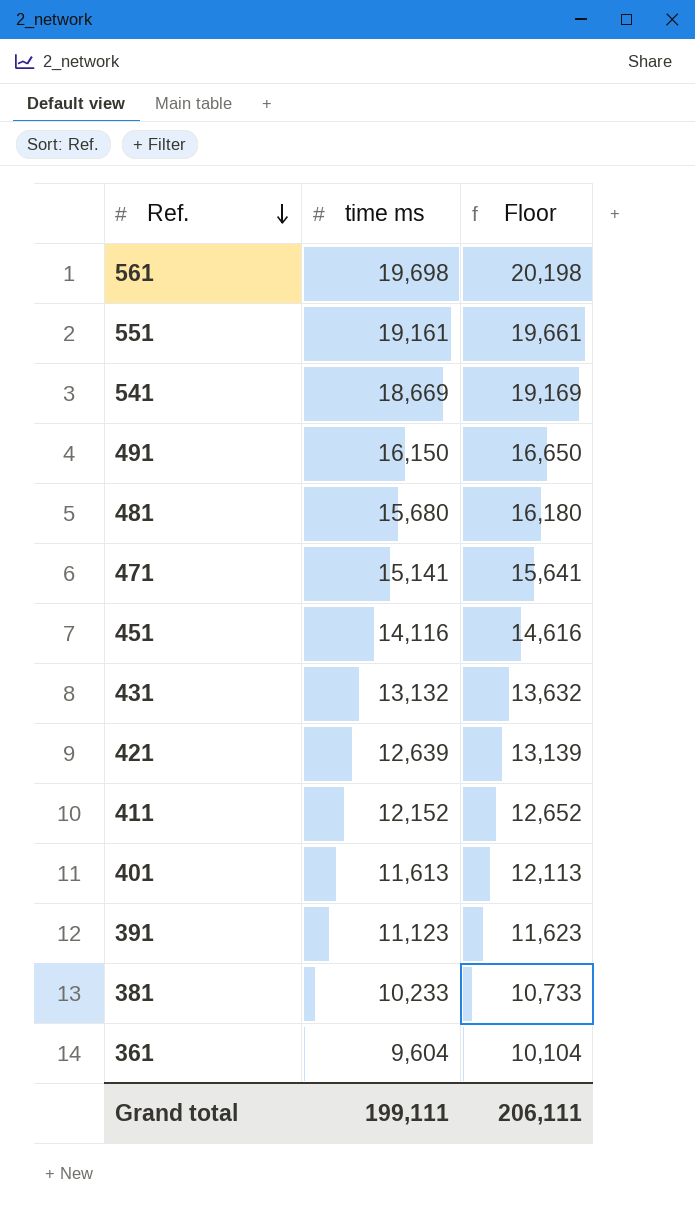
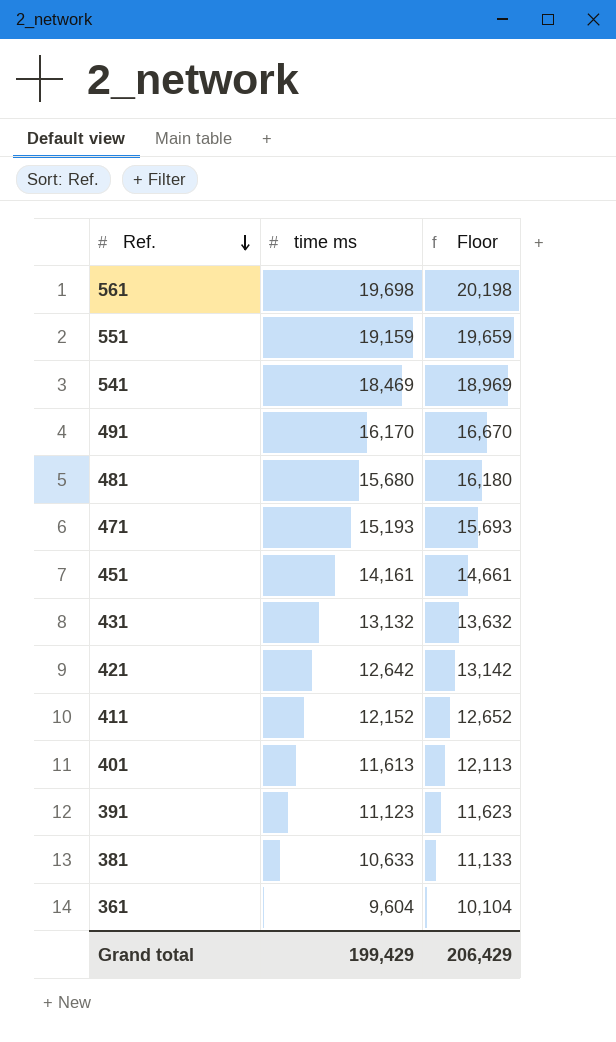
551 | time ms: 19,161 -> 19,159
551 | Floor: 19,661 -> 19,659
541 | time ms: 18,669 -> 18,469
541 | Floor: 19,169 -> 18,969
491 | time ms: 16,150 -> 16,170
491 | Floor: 16,650 -> 16,670
471 | time ms: 15,141 -> 15,193
471 | Floor: 15,641 -> 15,693
451 | time ms: 14,116 -> 14,161
451 | Floor: 14,616 -> 14,661
421 | time ms: 12,639 -> 12,642
421 | Floor: 13,139 -> 13,142
381 | time ms: 10,233 -> 10,633
381 | Floor: 10,733 -> 11,133
Grand total | time ms: 199,111 -> 199,429
Grand total | Floor: 206,111 -> 206,429

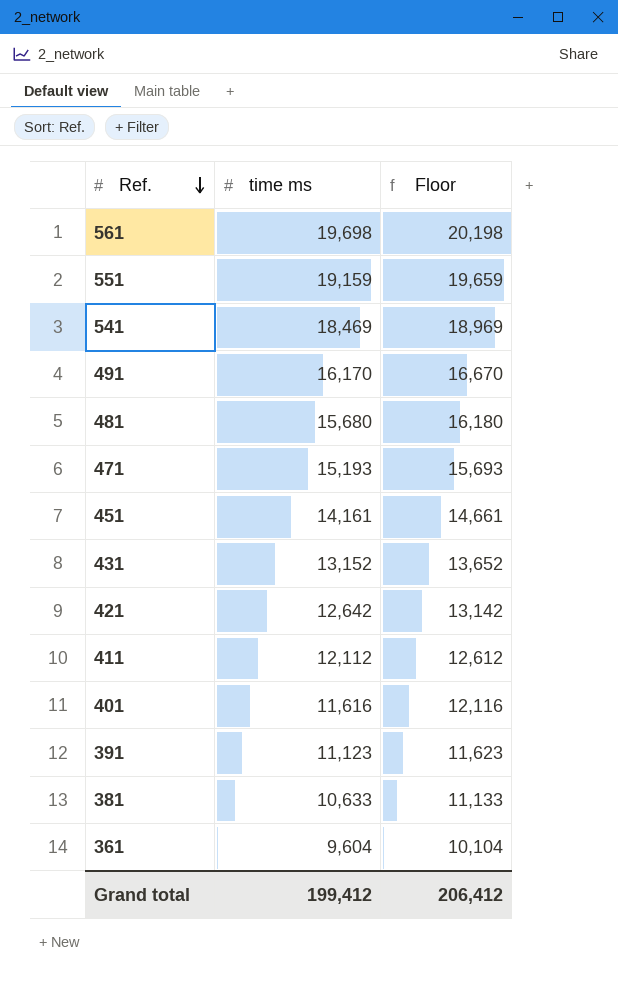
431 | time ms: 13,132 -> 13,152
431 | Floor: 13,632 -> 13,652
411 | time ms: 12,152 -> 12,112
411 | Floor: 12,652 -> 12,612
401 | time ms: 11,613 -> 11,616
401 | Floor: 12,113 -> 12,116
Grand total | time ms: 199,429 -> 199,412
Grand total | Floor: 206,429 -> 206,412

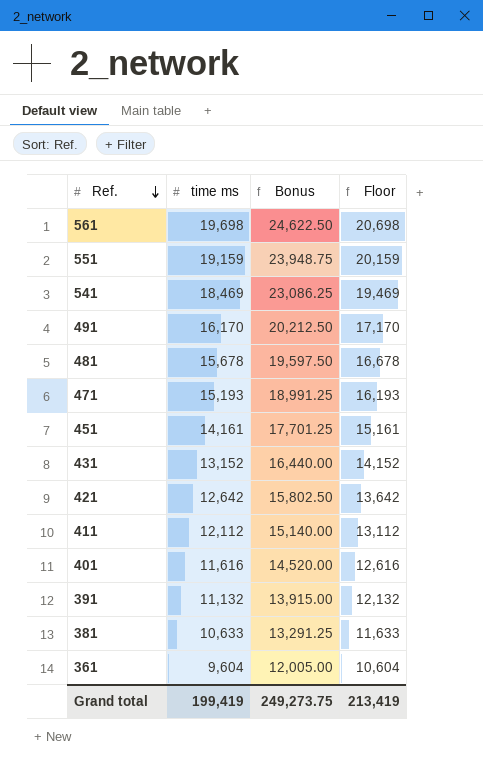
column Bonus | formula: none -> [time ms] * 1.25
column Floor | formula: [time ms] + 500 -> [time ms] + 1000
481 | time ms: 15,680 -> 15,678
391 | time ms: 11,123 -> 11,132
Grand total | time ms: 199,412 -> 199,419
Grand total | Floor: 206,412 -> 213,419

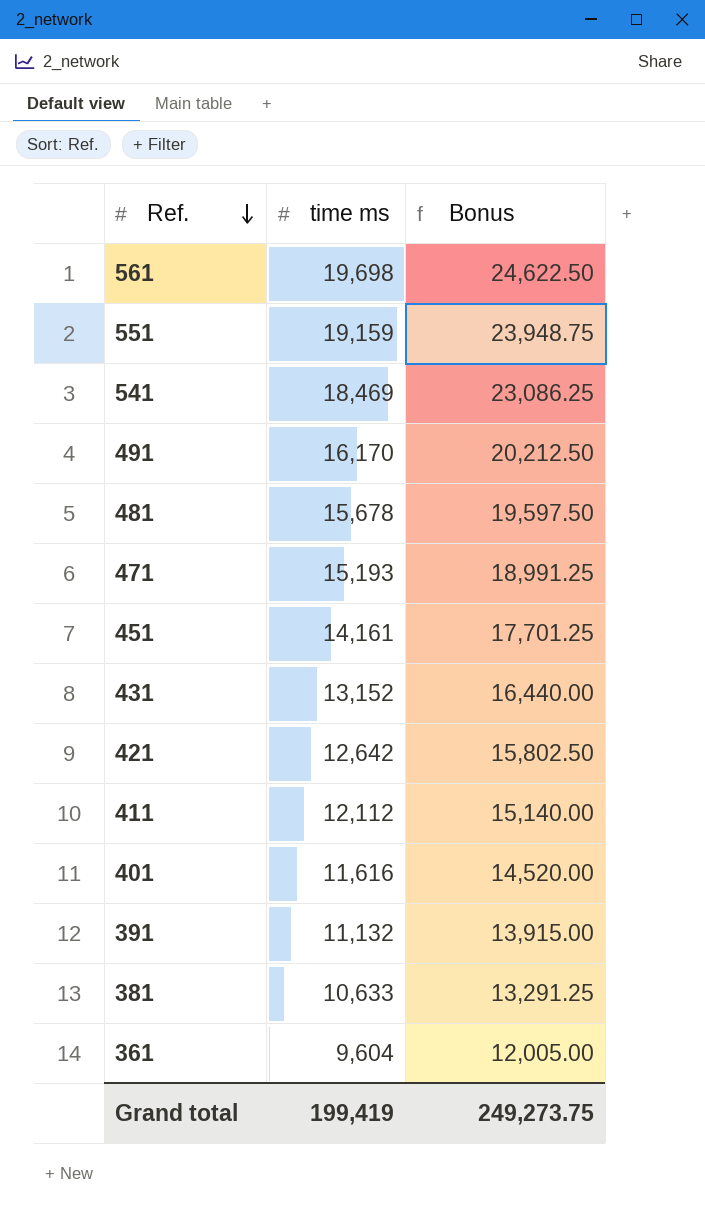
column Floor | formula: [time ms] + 1000 -> none

